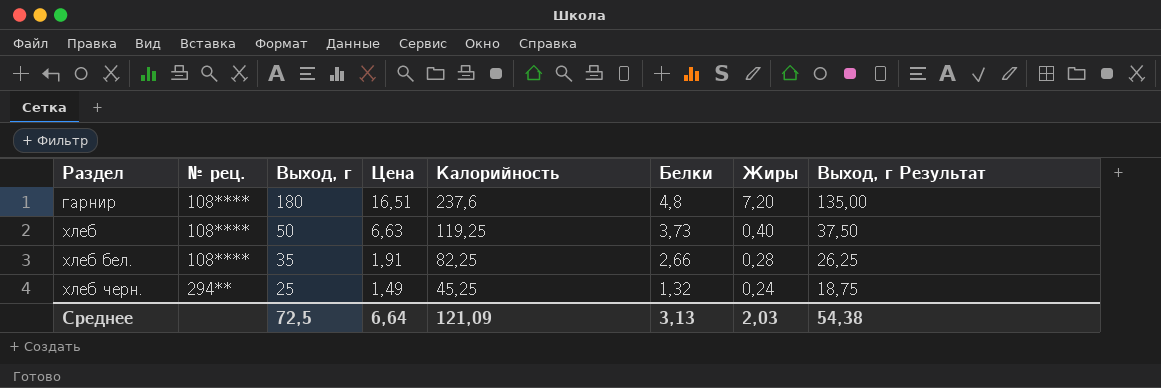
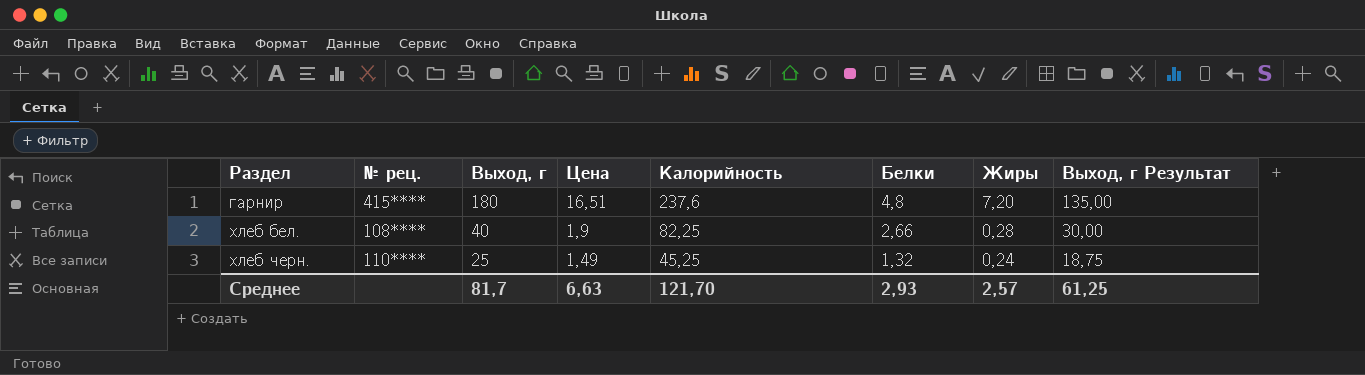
row хлеб: 108**** | 50 | 6,63 | 119,25 | 3,73 | 0,40 | 37,50 -> none
гарнир | № рец.: 108**** -> 415****
хлеб бел. | Выход, г: 35 -> 40
хлеб бел. | Цена: 1,91 -> 1,9
хлеб бел. | Выход, г Результат: 26,25 -> 30,00
хлеб черн. | № рец.: 294** -> 110****
Среднее | Выход, г: 72,5 -> 81,7
Среднее | Цена: 6,64 -> 6,63
Среднее | Калорийность: 121,09 -> 121,70
Среднее | Белки: 3,13 -> 2,93
Среднее | Жиры: 2,03 -> 2,57
Среднее | Выход, г Результат: 54,38 -> 61,25

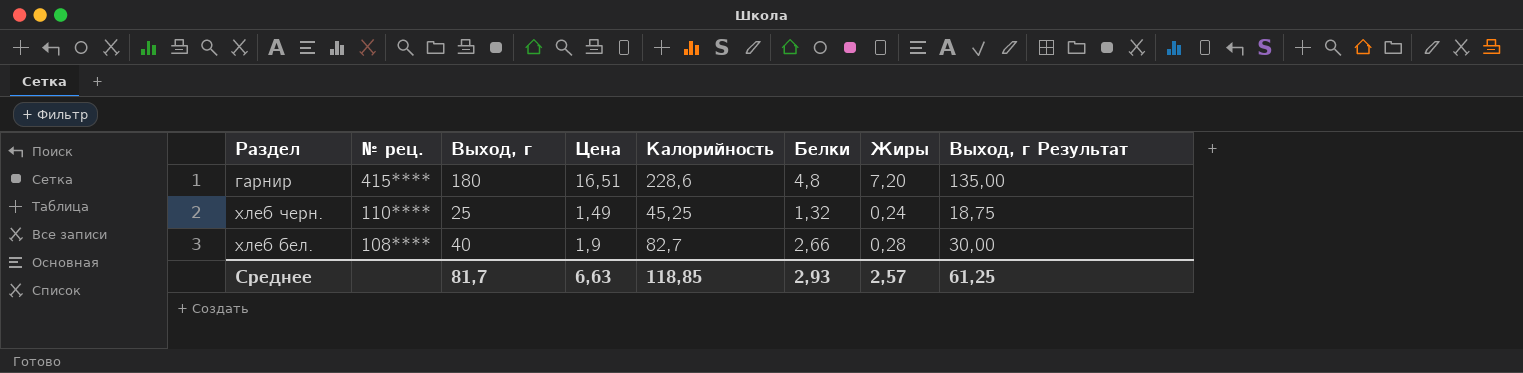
row order: Раздел ascending -> № рец. descending
гарнир | Калорийность: 237,6 -> 228,6
хлеб бел. | Калорийность: 82,25 -> 82,7
Среднее | Калорийность: 121,70 -> 118,85

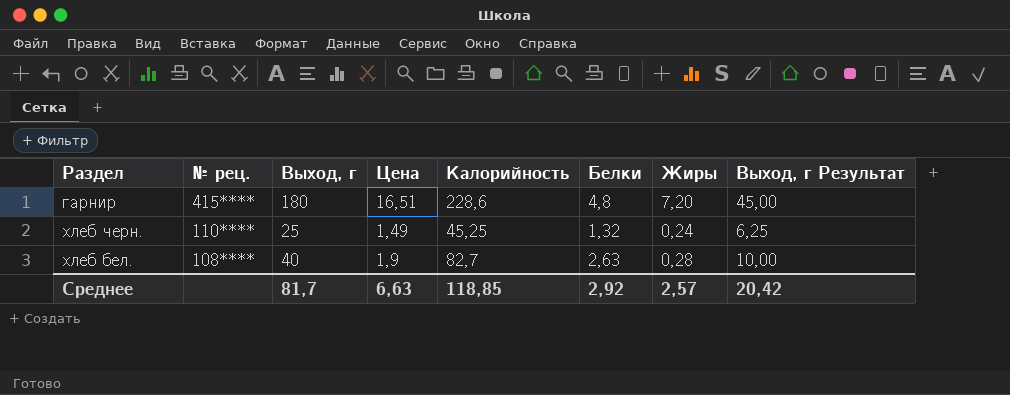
column Выход, г Результат | formula: [Выход, г] * 0,75 -> [Выход, г] * 0,25
хлеб бел. | Белки: 2,66 -> 2,63
Среднее | Белки: 2,93 -> 2,92
Среднее | Выход, г Результат: 61,25 -> 20,42

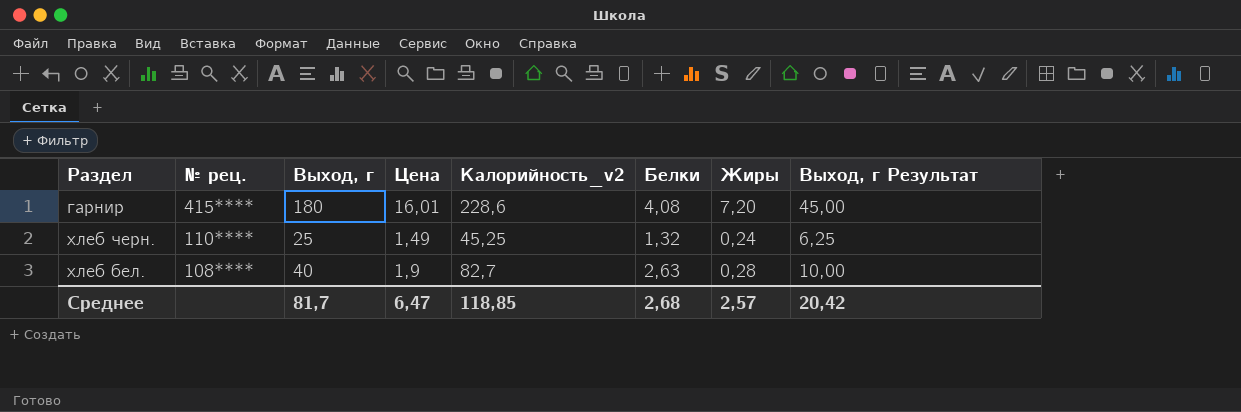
column name: Калорийность -> Калорийность_v2
гарнир | Цена: 16,51 -> 16,01
гарнир | Белки: 4,8 -> 4,08
Среднее | Цена: 6,63 -> 6,47
Среднее | Белки: 2,92 -> 2,68

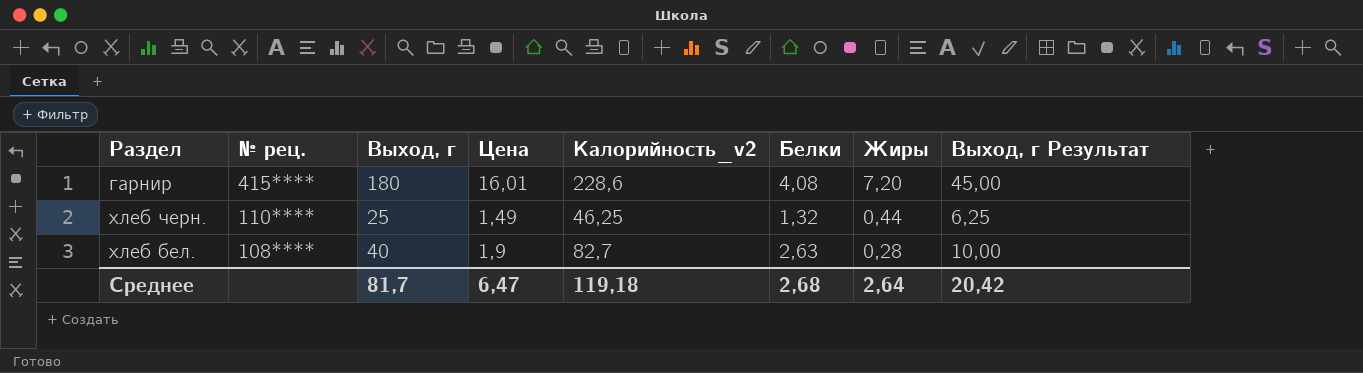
хлеб черн. | Калорийность_v2: 45,25 -> 46,25
хлеб черн. | Жиры: 0,24 -> 0,44
Среднее | Калорийность_v2: 118,85 -> 119,18
Среднее | Жиры: 2,57 -> 2,64

